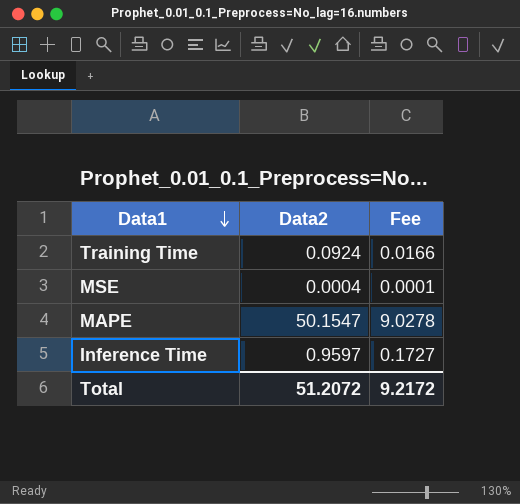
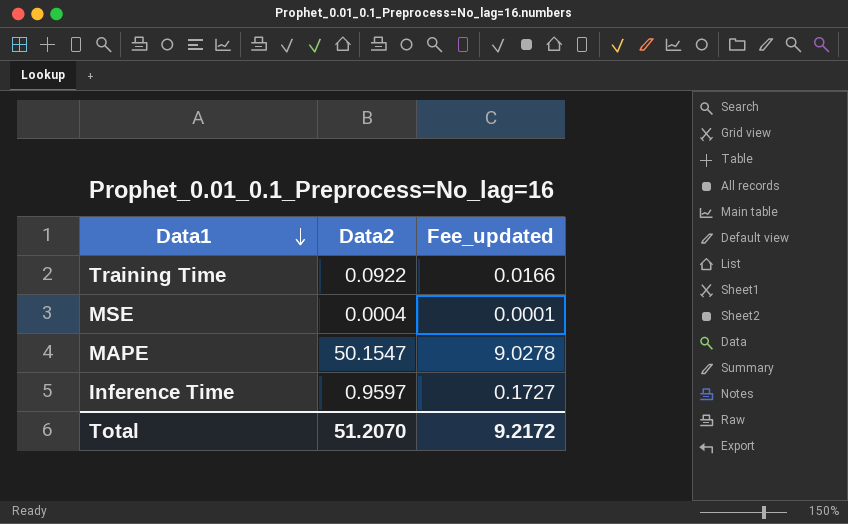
column name: Fee -> Fee_updated
Training Time | Data2: 0.0924 -> 0.0922
Total | Data2: 51.2072 -> 51.2070

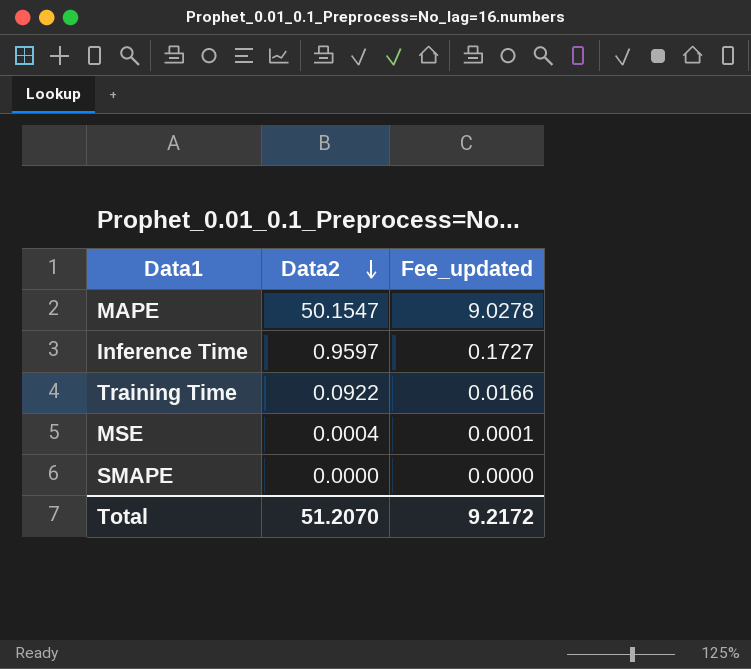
row order: Data1 descending -> Data2 descending
row SMAPE: none -> 0.0000 | 0.0000

